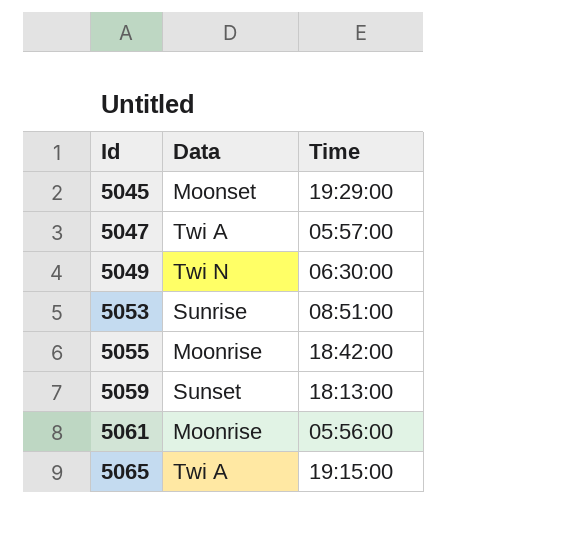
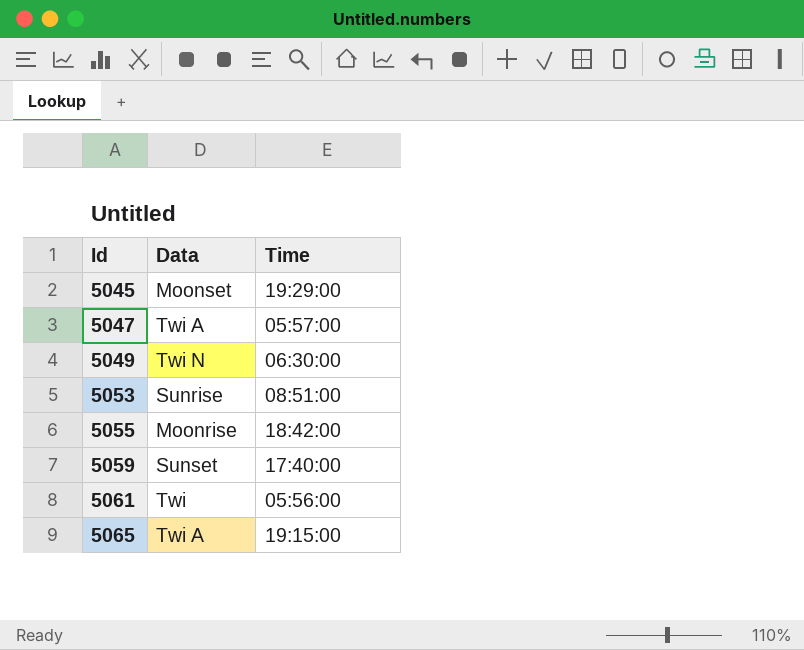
5059 | Time: 18:13:00 -> 17:40:00
5061 | Data: Moonrise -> Twi

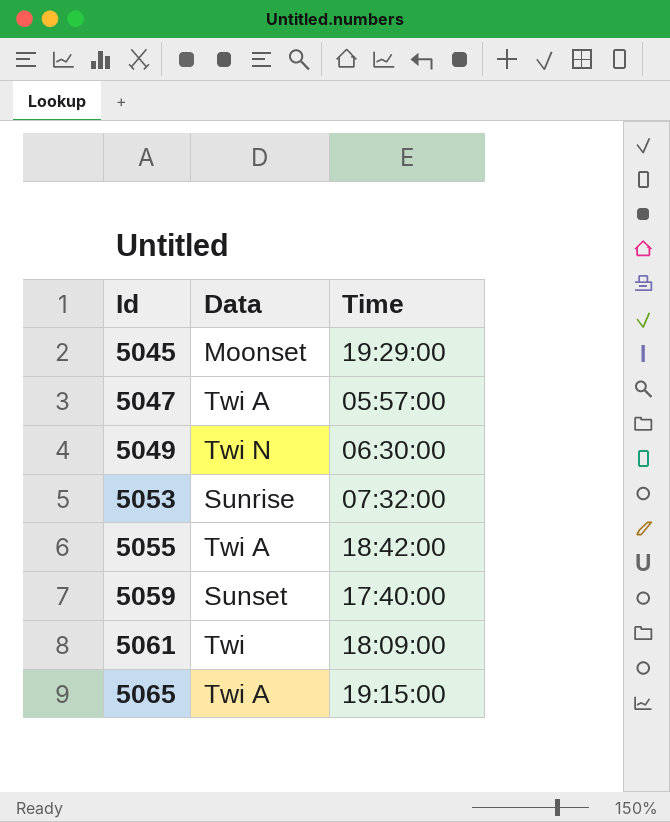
5053 | Time: 08:51:00 -> 07:32:00
5055 | Data: Moonrise -> Twi A
5061 | Time: 05:56:00 -> 18:09:00

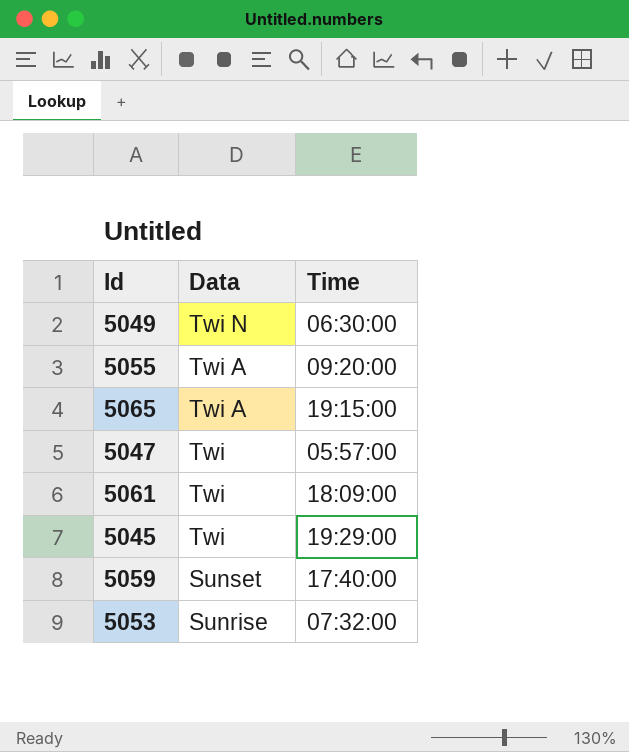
row order: Id ascending -> Data descending
5055 | Time: 18:42:00 -> 09:20:00
5047 | Data: Twi A -> Twi
5045 | Data: Moonset -> Twi

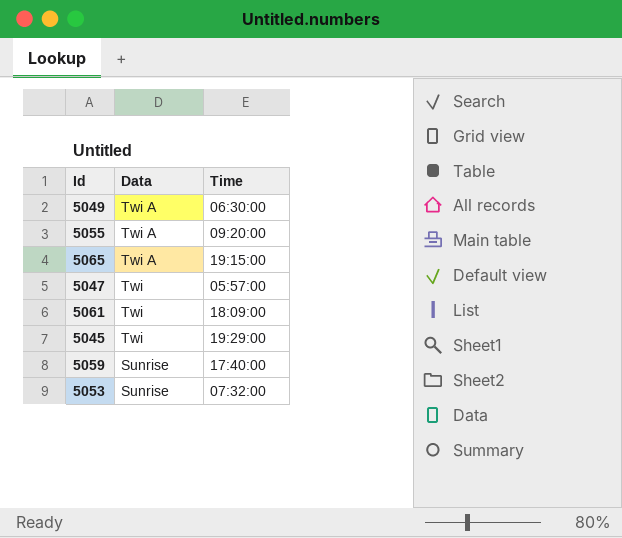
5049 | Data: Twi N -> Twi A
5059 | Data: Sunset -> Sunrise

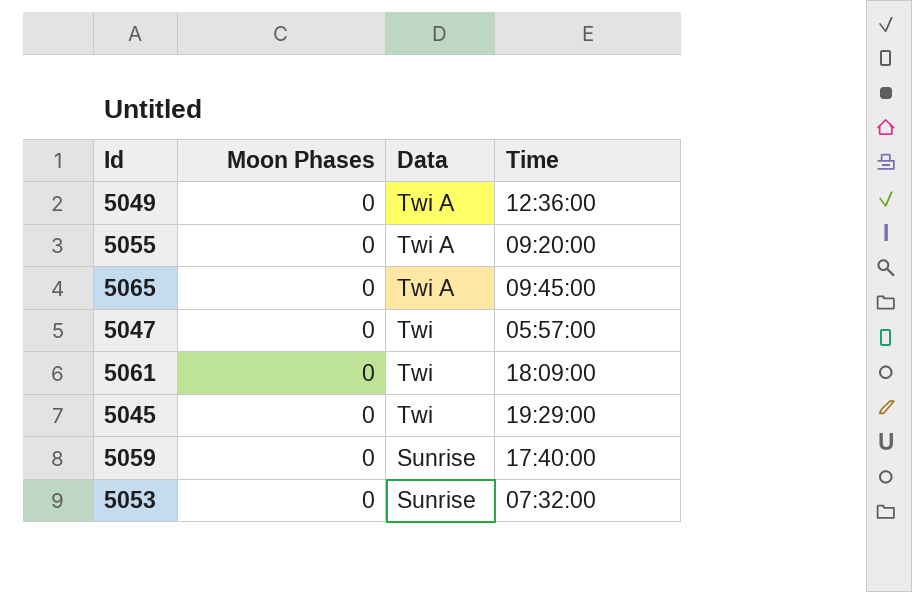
column Moon Phases | position: none -> 2
5049 | Time: 06:30:00 -> 12:36:00
5065 | Time: 19:15:00 -> 09:45:00

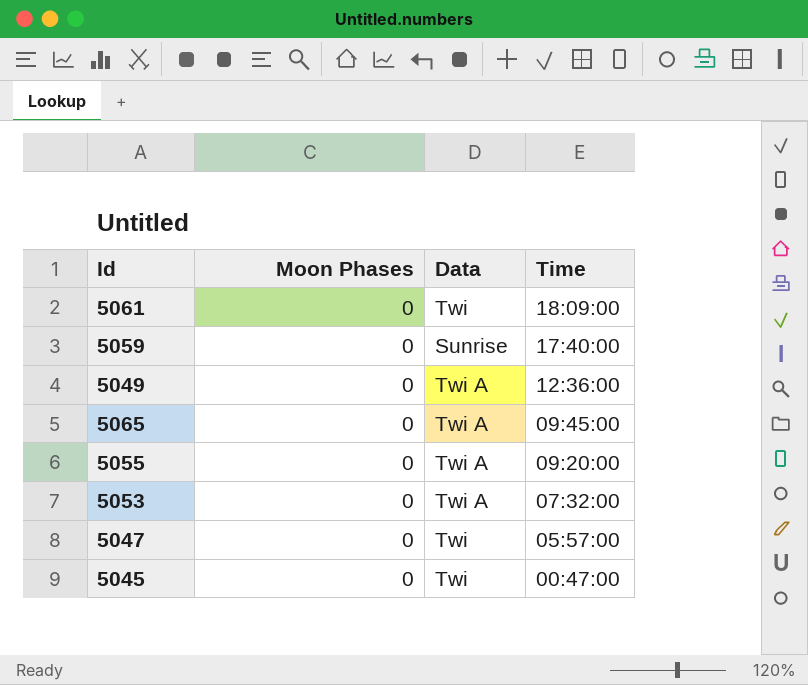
row order: Data descending -> Time descending
5053 | Data: Sunrise -> Twi A
5045 | Time: 19:29:00 -> 00:47:00

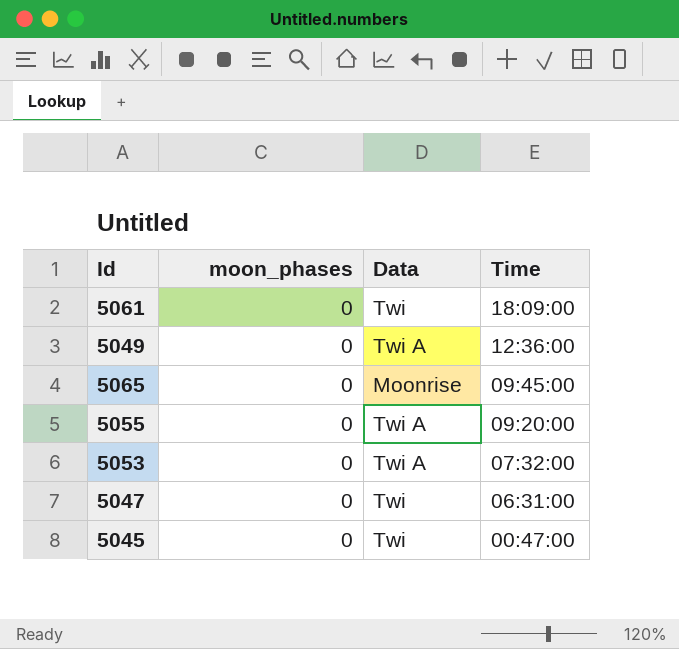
column name: Moon Phases -> moon_phases
row 5059: 0 | Sunrise | 17:40:00 -> none
5065 | Data: Twi A -> Moonrise
5047 | Time: 05:57:00 -> 06:31:00

